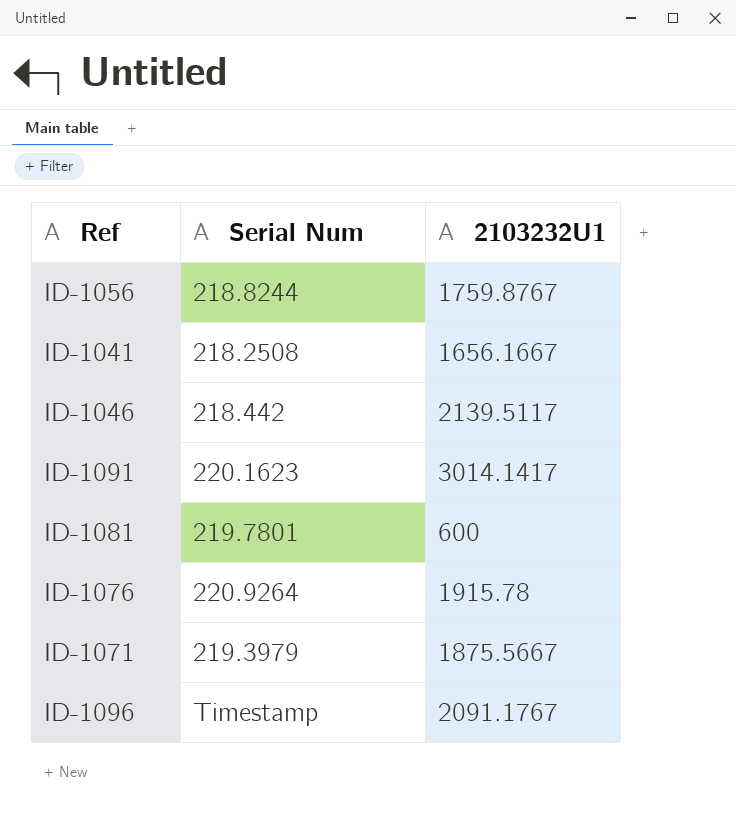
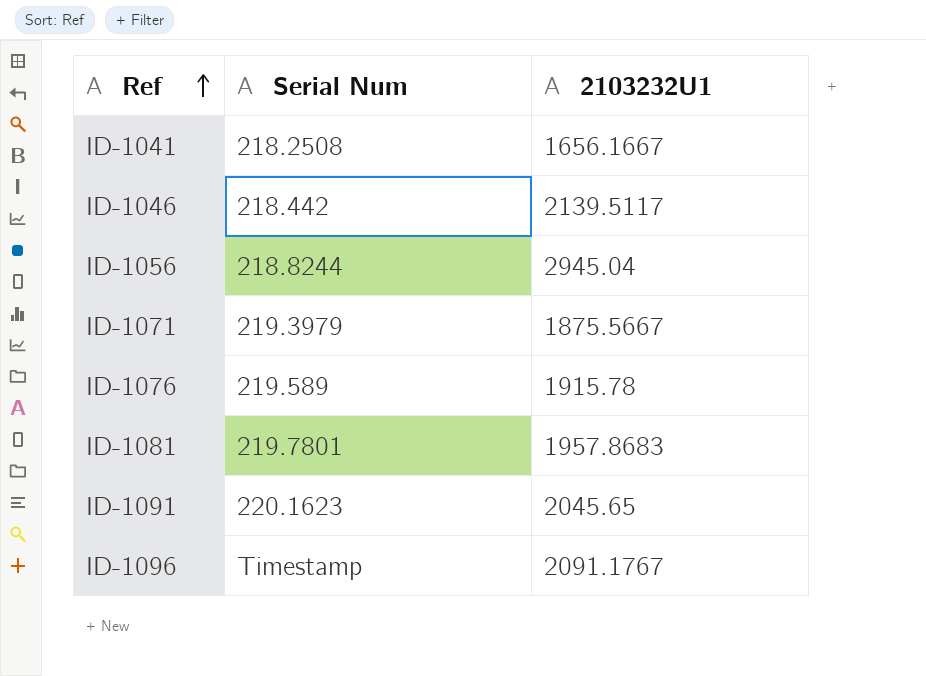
row order: none -> Ref ascending
ID-1056 | 2103232U1: 1759.8767 -> 2945.04
ID-1076 | Serial Num: 220.9264 -> 219.589
ID-1081 | 2103232U1: 600 -> 1957.8683
ID-1091 | 2103232U1: 3014.1417 -> 2045.65

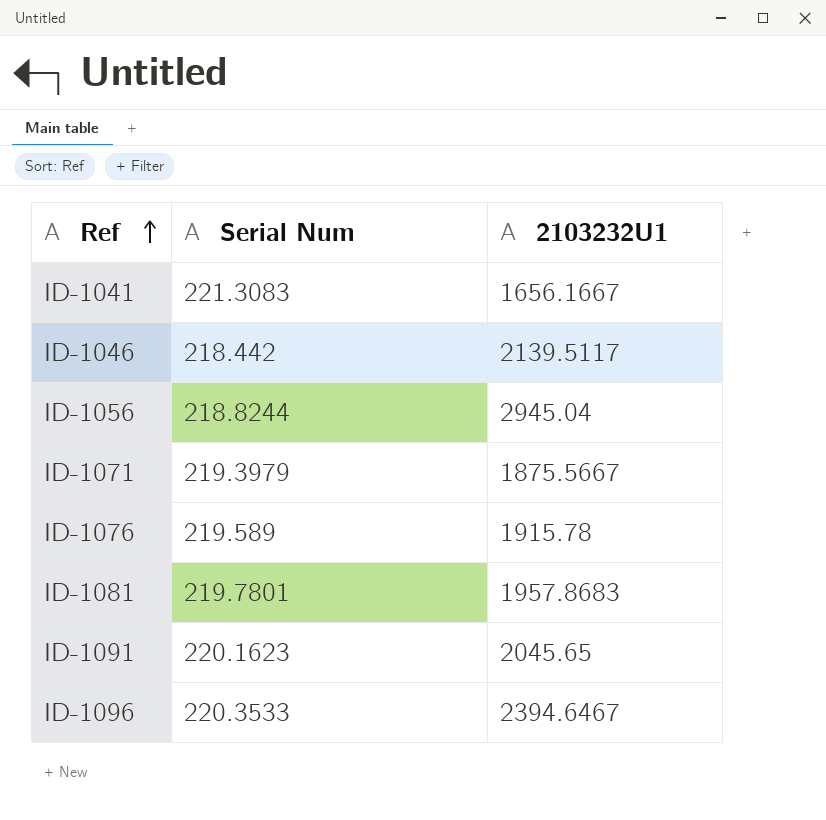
ID-1041 | Serial Num: 218.2508 -> 221.3083
ID-1096 | Serial Num: Timestamp -> 220.3533
ID-1096 | 2103232U1: 2091.1767 -> 2394.6467

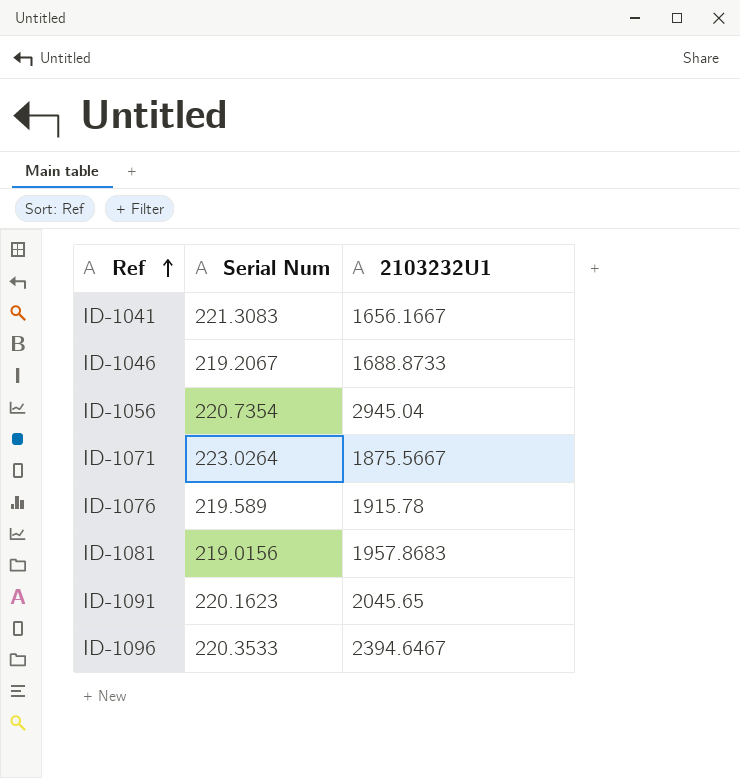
ID-1046 | Serial Num: 218.442 -> 219.2067
ID-1046 | 2103232U1: 2139.5117 -> 1688.8733
ID-1056 | Serial Num: 218.8244 -> 220.7354
ID-1071 | Serial Num: 219.3979 -> 223.0264
ID-1081 | Serial Num: 219.7801 -> 219.0156

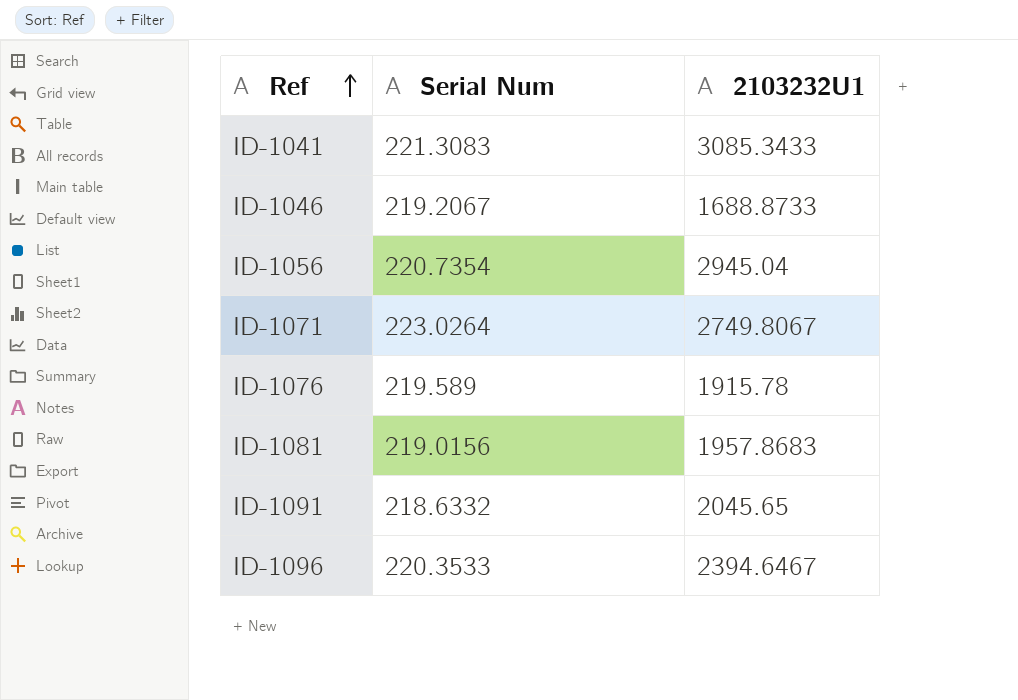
ID-1041 | 2103232U1: 1656.1667 -> 3085.3433
ID-1071 | 2103232U1: 1875.5667 -> 2749.8067
ID-1091 | Serial Num: 220.1623 -> 218.6332

